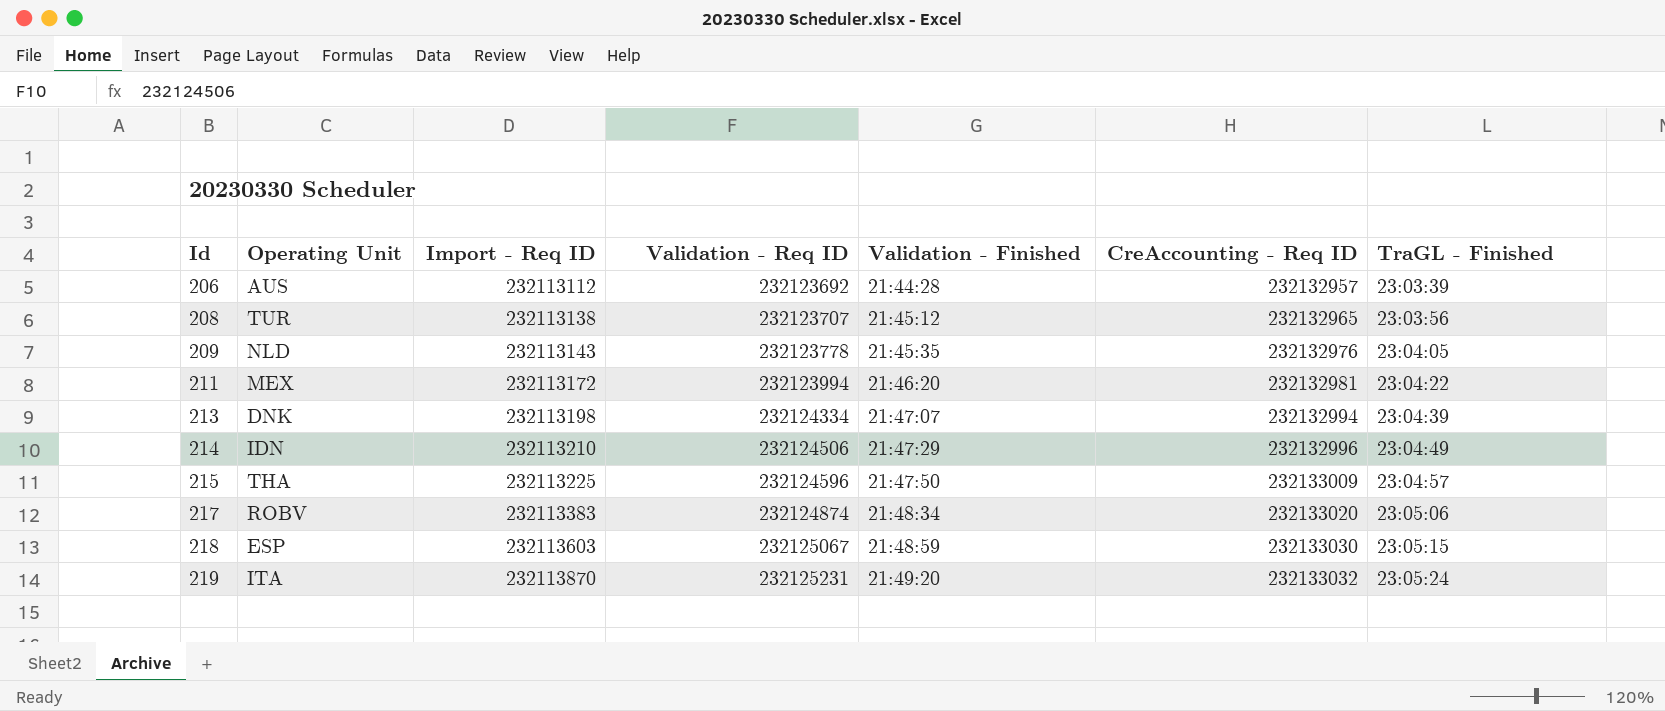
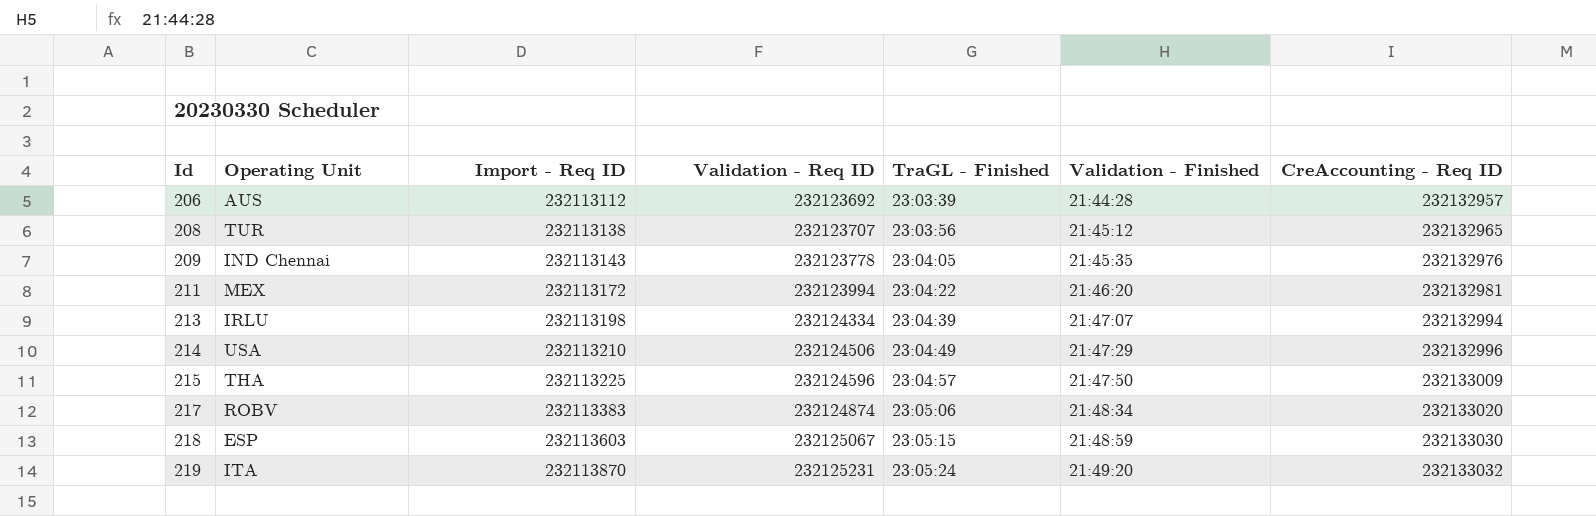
column TraGL - Finished | position: 7 -> 5
209 | Operating Unit: NLD -> IND Chennai
213 | Operating Unit: DNK -> IRLU
214 | Operating Unit: IDN -> USA

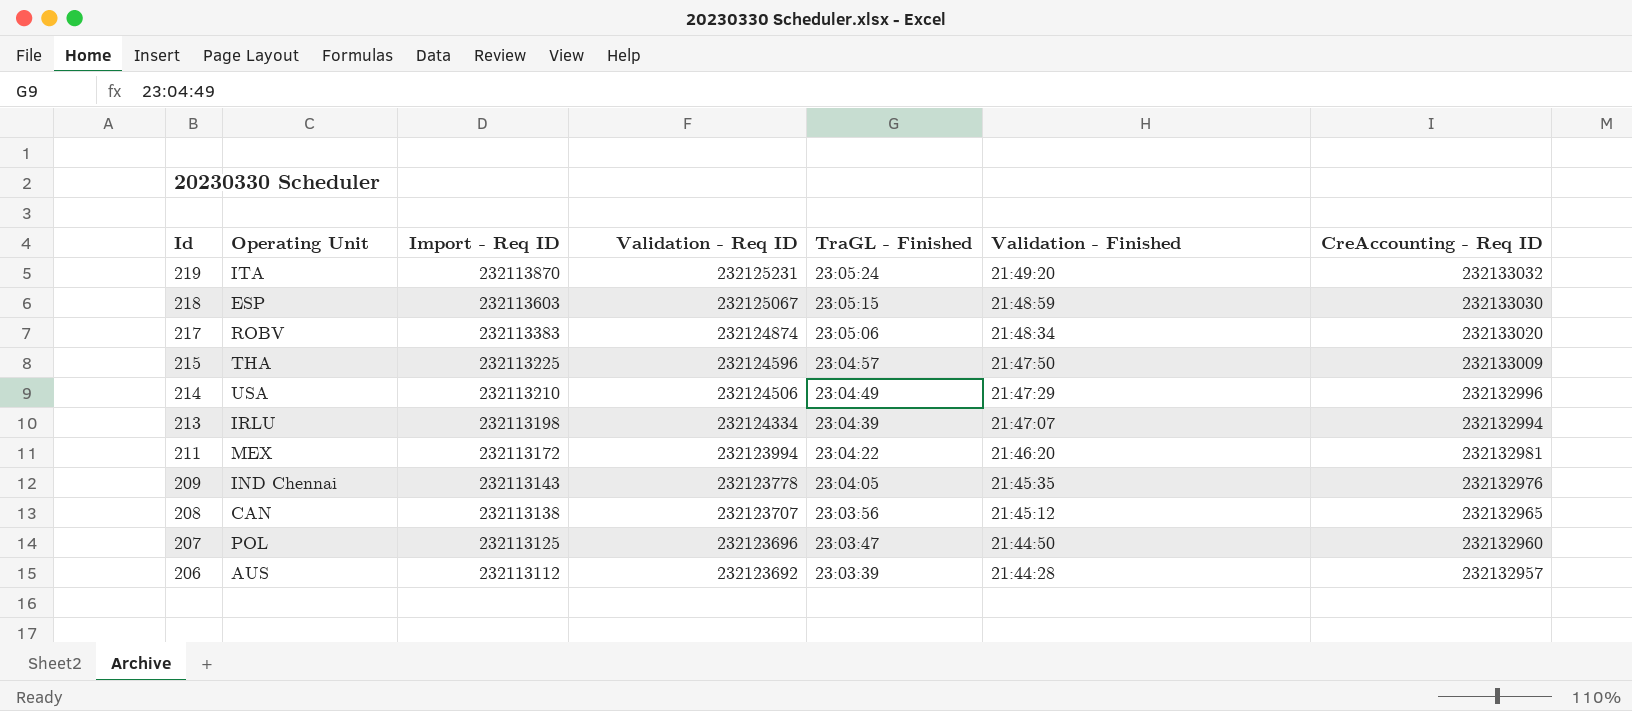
row order: Id ascending -> Id descending
208 | Operating Unit: TUR -> CAN
row 207: none -> POL | 232113125 | 232123696 | 23:03:47 | 21:44:50 | 232132960

